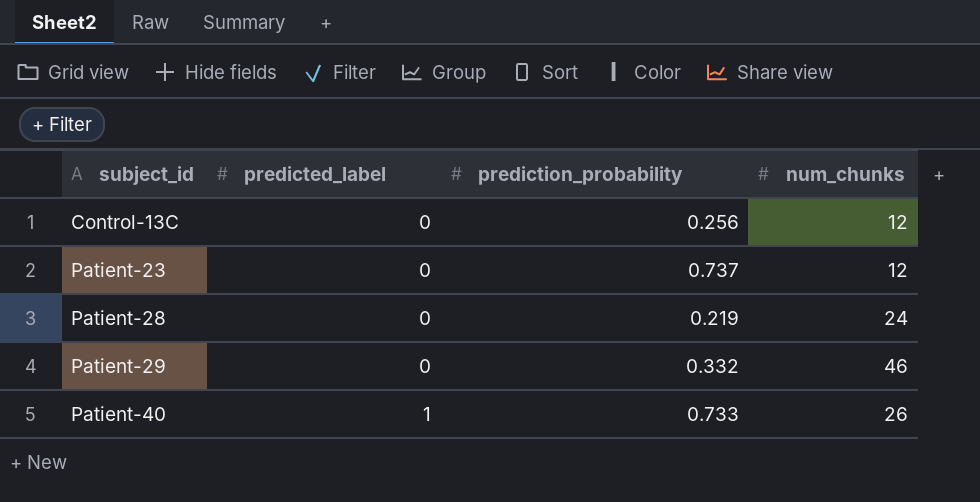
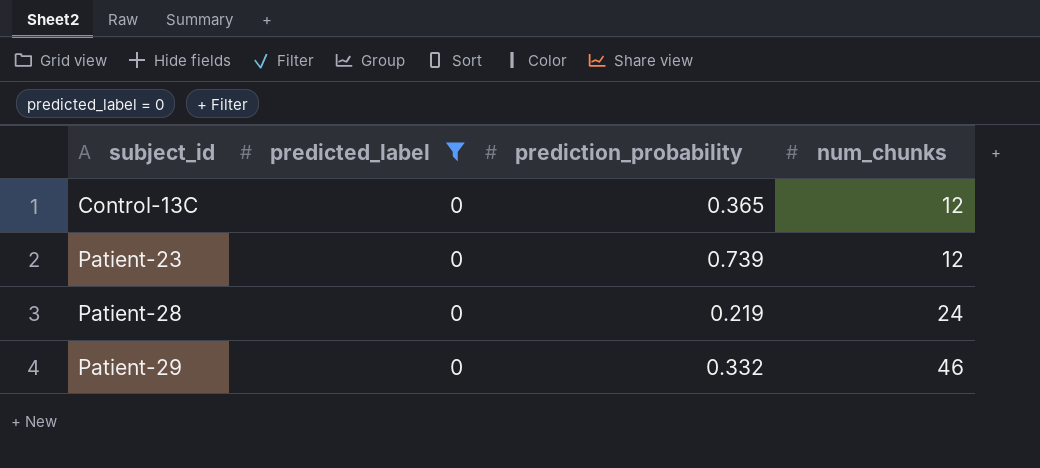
filter: none -> predicted_label = 0
Control-13C | prediction_probability: 0.256 -> 0.365
Patient-23 | prediction_probability: 0.737 -> 0.739

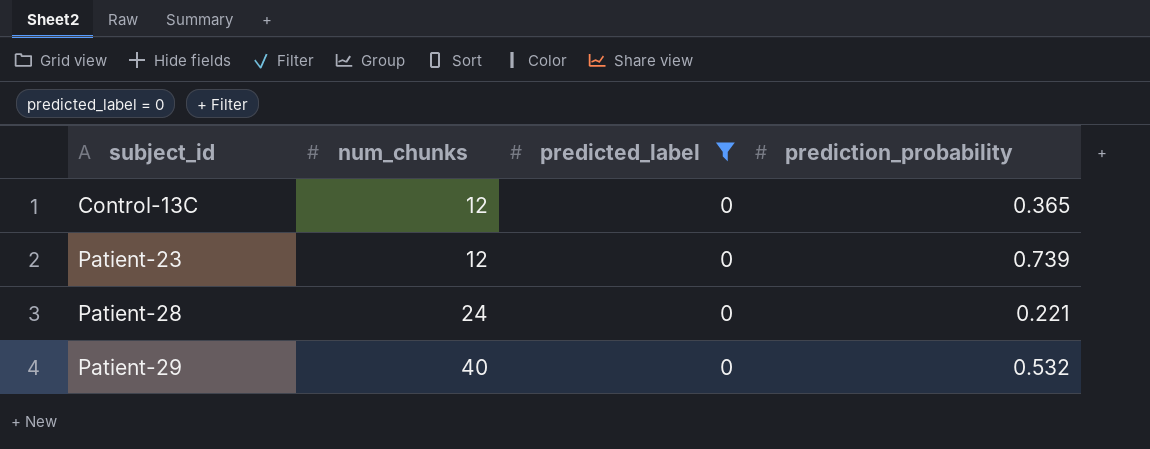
column num_chunks | position: 4 -> 2
Patient-28 | prediction_probability: 0.219 -> 0.221
Patient-29 | num_chunks: 46 -> 40
Patient-29 | prediction_probability: 0.332 -> 0.532

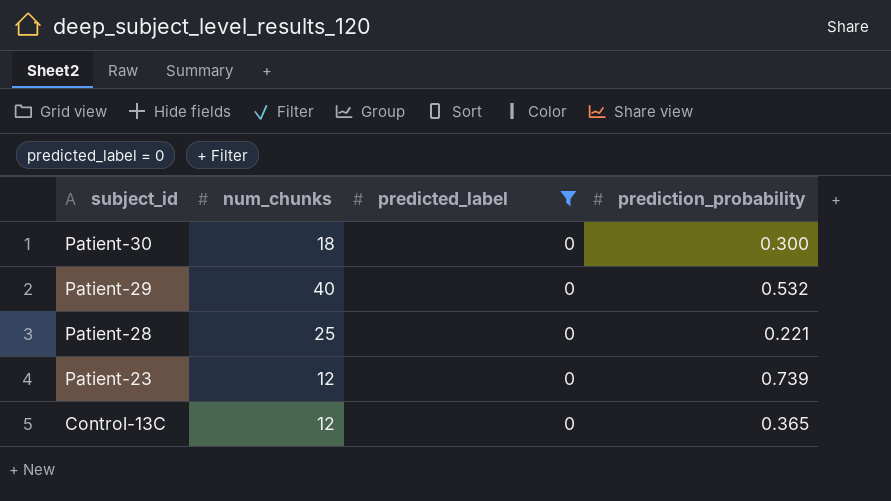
row order: subject_id ascending -> subject_id descending
row Patient-30: none -> 18 | 0 | 0.300
Patient-28 | num_chunks: 24 -> 25

